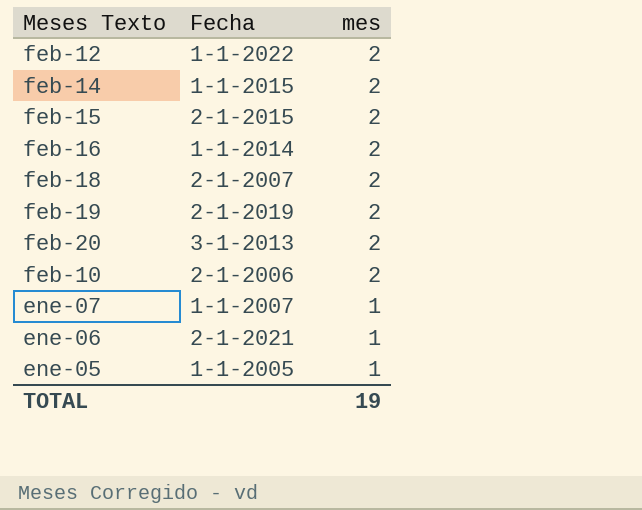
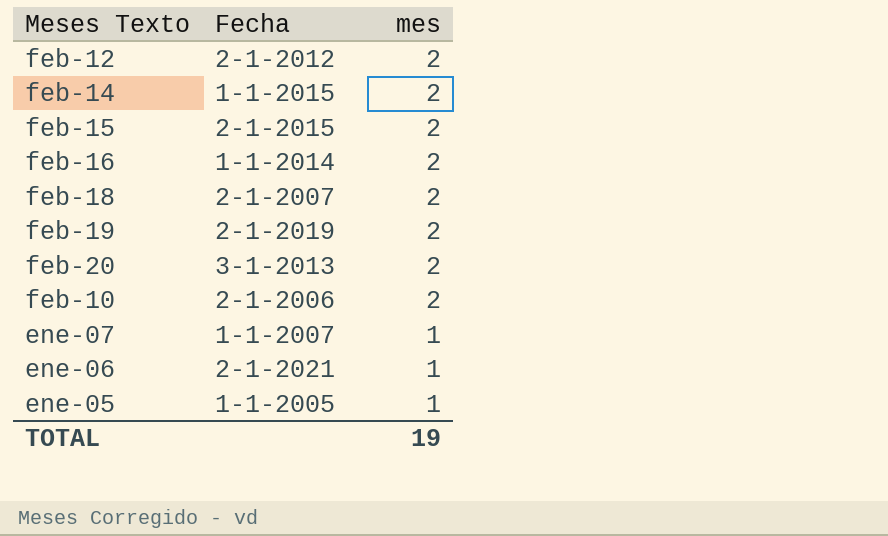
feb-12 | Fecha: 1-1-2022 -> 2-1-2012

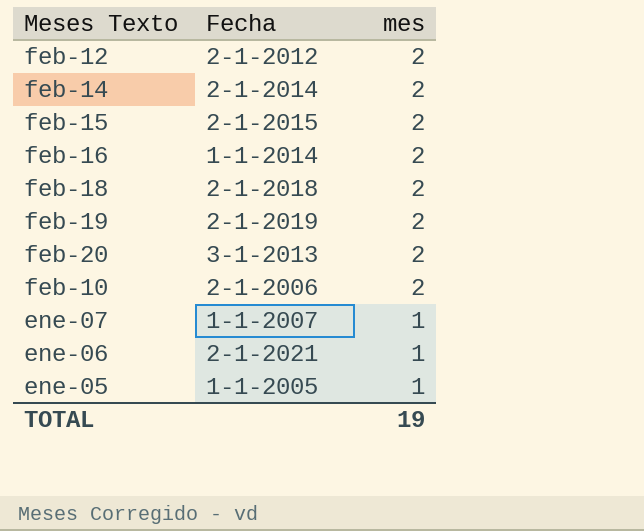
feb-14 | Fecha: 1-1-2015 -> 2-1-2014
feb-18 | Fecha: 2-1-2007 -> 2-1-2018

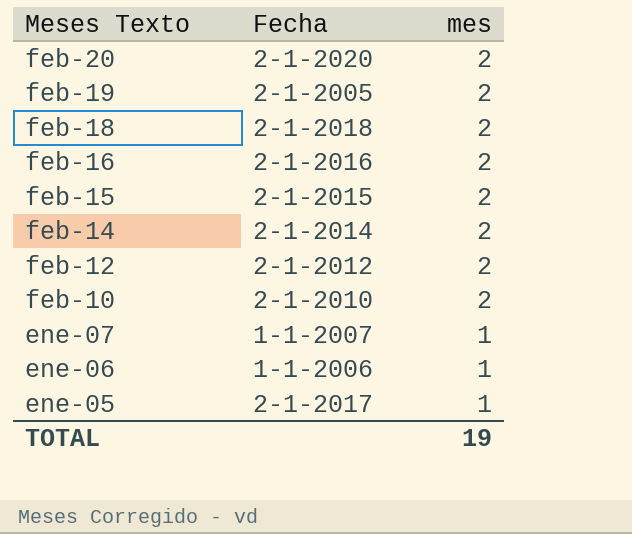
row order: mes descending -> Meses Texto descending
feb-20 | Fecha: 3-1-2013 -> 2-1-2020
feb-19 | Fecha: 2-1-2019 -> 2-1-2005
feb-16 | Fecha: 1-1-2014 -> 2-1-2016
feb-10 | Fecha: 2-1-2006 -> 2-1-2010
ene-06 | Fecha: 2-1-2021 -> 1-1-2006
ene-05 | Fecha: 1-1-2005 -> 2-1-2017

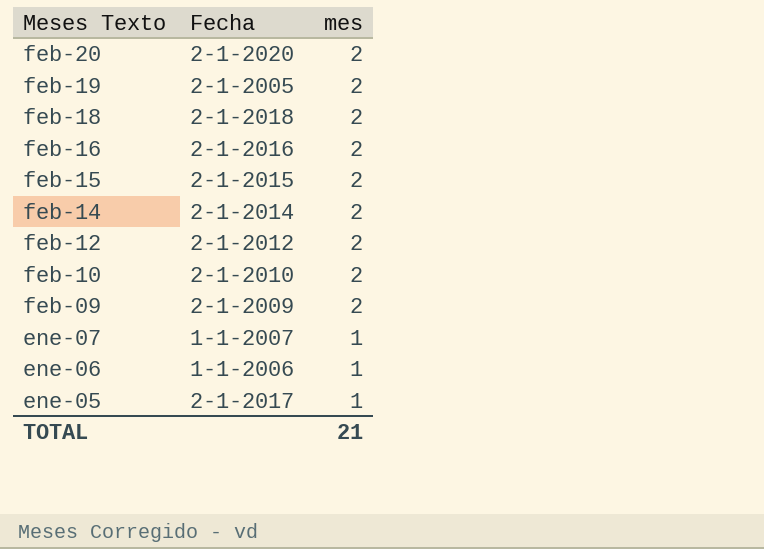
row feb-09: none -> 2-1-2009 | 2
TOTAL | mes: 19 -> 21

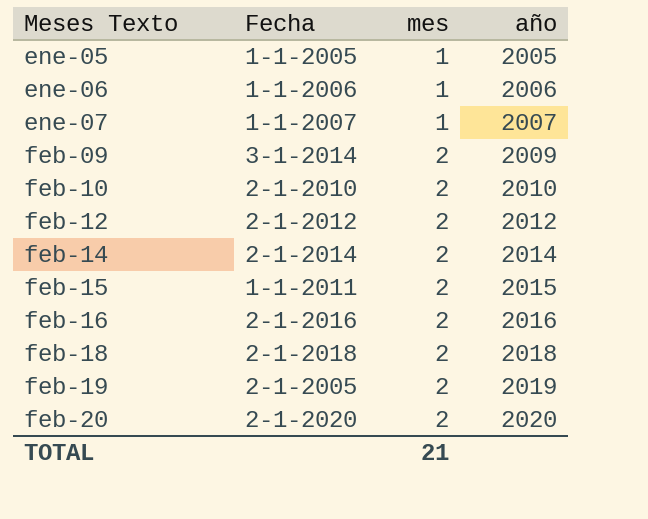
row order: Meses Texto descending -> Meses Texto ascending
column año | position: none -> 4
ene-05 | Fecha: 2-1-2017 -> 1-1-2005
feb-09 | Fecha: 2-1-2009 -> 3-1-2014
feb-15 | Fecha: 2-1-2015 -> 1-1-2011

